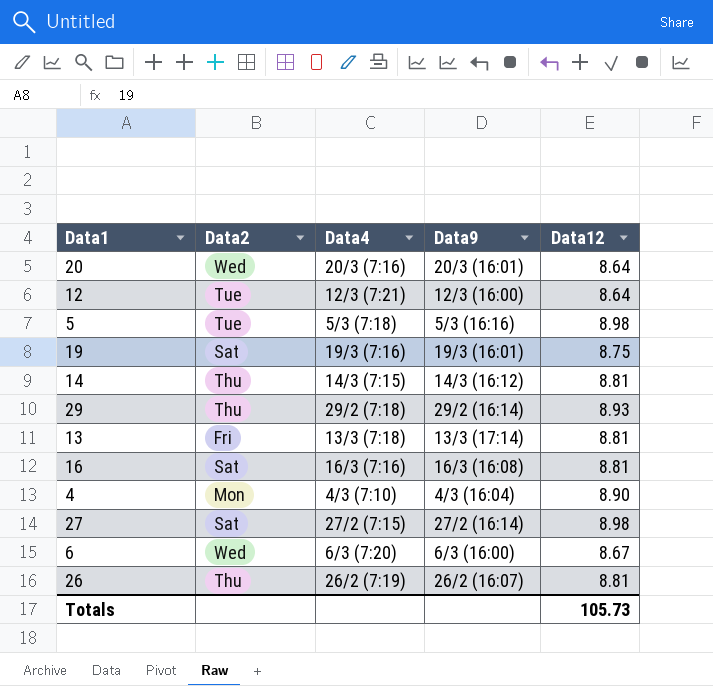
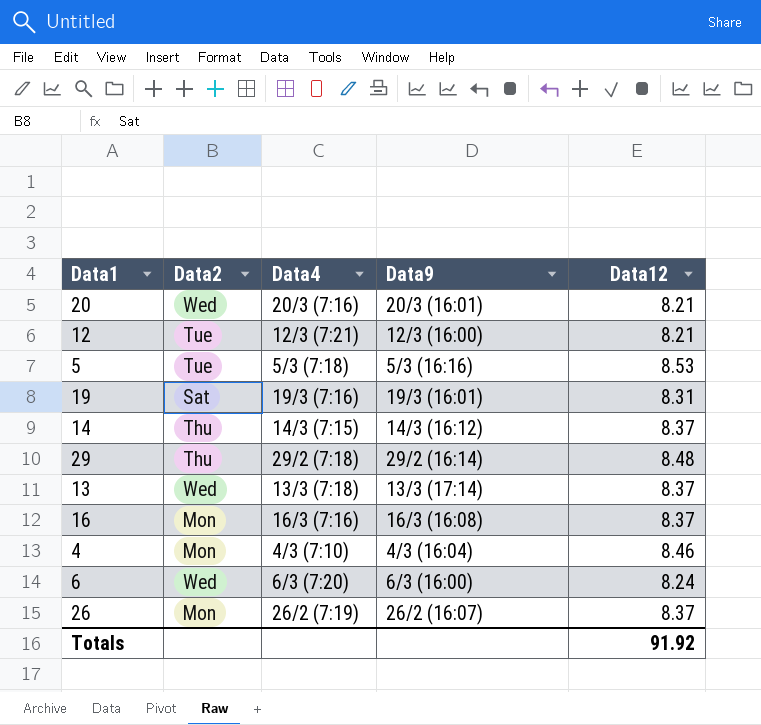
row 27: Sat | 27/2 (7:15) | 27/2 (16:14) | 8.98 -> none
20 | Data12: 8.64 -> 8.21
12 | Data12: 8.64 -> 8.21
5 | Data12: 8.98 -> 8.53
19 | Data12: 8.75 -> 8.31
14 | Data12: 8.81 -> 8.37
29 | Data12: 8.93 -> 8.48
13 | Data2: Fri -> Wed
13 | Data12: 8.81 -> 8.37
16 | Data2: Sat -> Mon
16 | Data12: 8.81 -> 8.37
4 | Data12: 8.90 -> 8.46
6 | Data12: 8.67 -> 8.24
26 | Data2: Thu -> Mon
26 | Data12: 8.81 -> 8.37
Totals | Data12: 105.73 -> 91.92

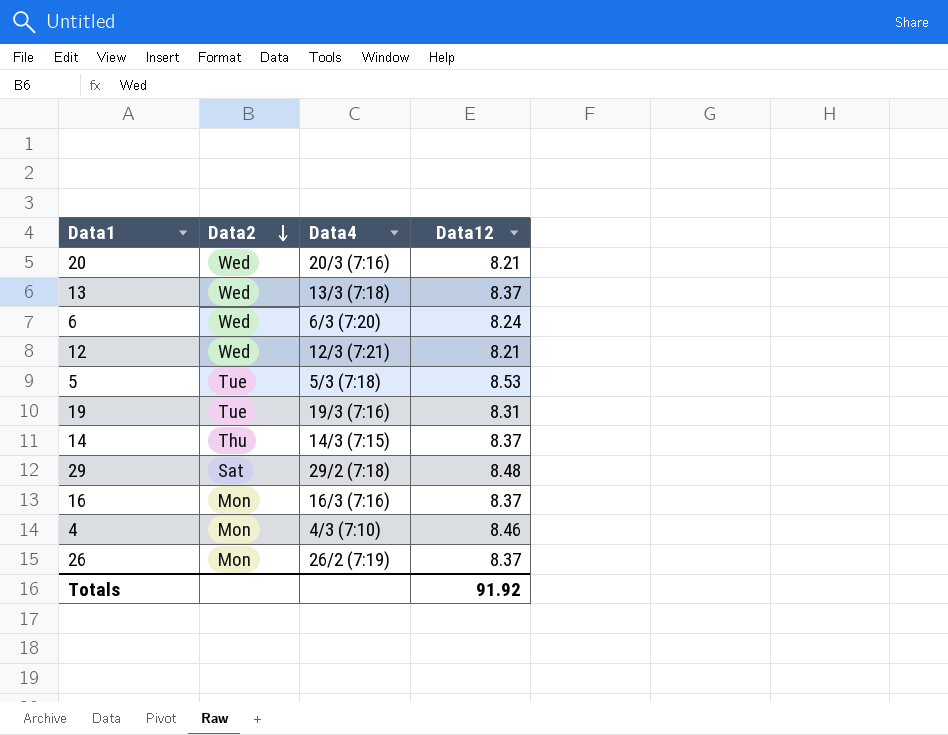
row order: none -> Data2 descending
column Data9 | position: 4 -> none
12 | Data2: Tue -> Wed
19 | Data2: Sat -> Tue
29 | Data2: Thu -> Sat

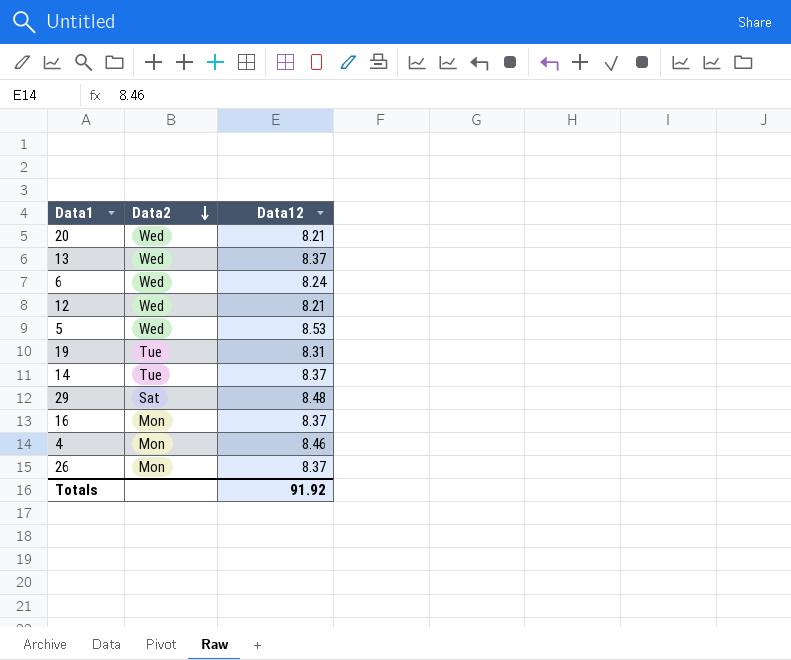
column Data4 | position: 3 -> none
5 | Data2: Tue -> Wed
14 | Data2: Thu -> Tue

